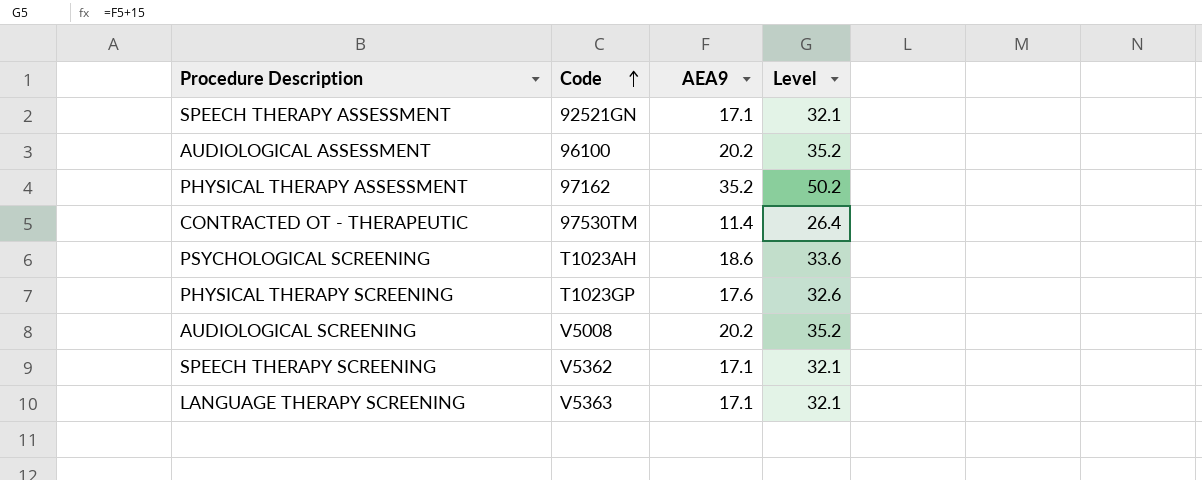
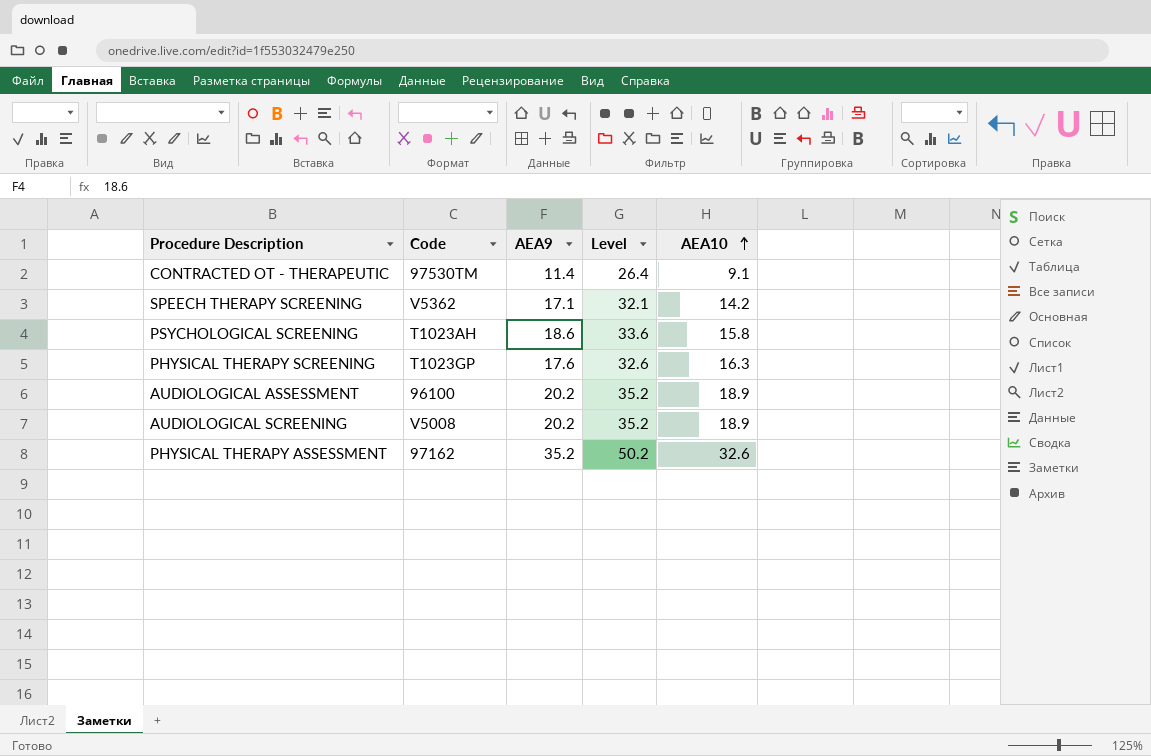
row order: Code ascending -> AEA10 ascending
column AEA10 | position: none -> 5
row SPEECH THERAPY ASSESSMENT: 92521GN | 17.1 | 32.1 -> none
row LANGUAGE THERAPY SCREENING: V5363 | 17.1 | 32.1 -> none

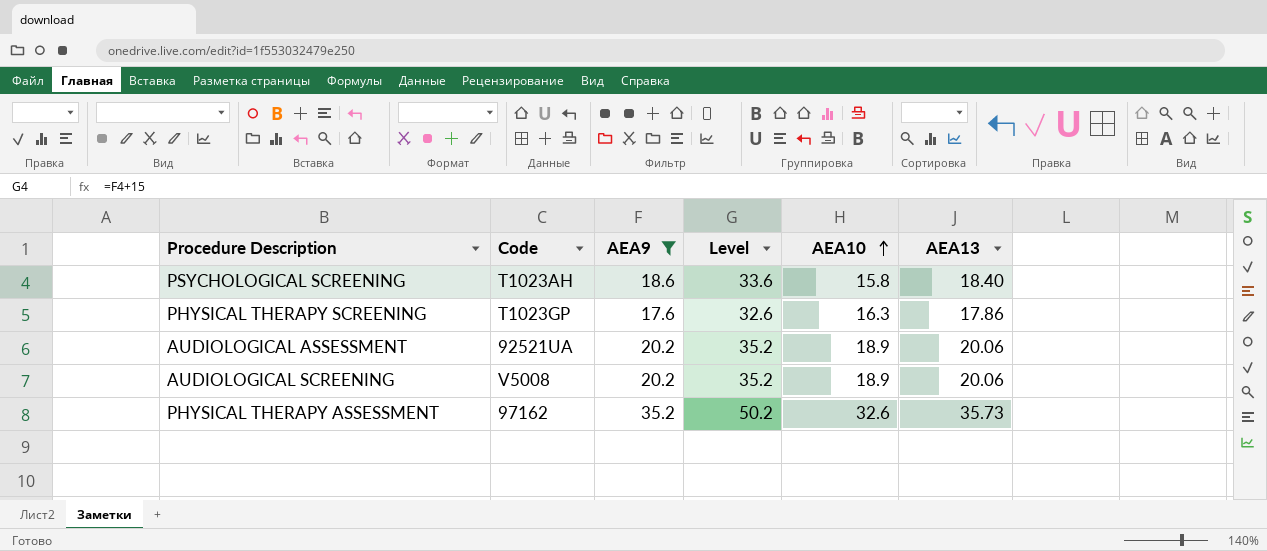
filter: none -> AEA9 >= 17.6
column AEA13 | position: none -> 6
AUDIOLOGICAL ASSESSMENT | Code: 96100 -> 92521UA

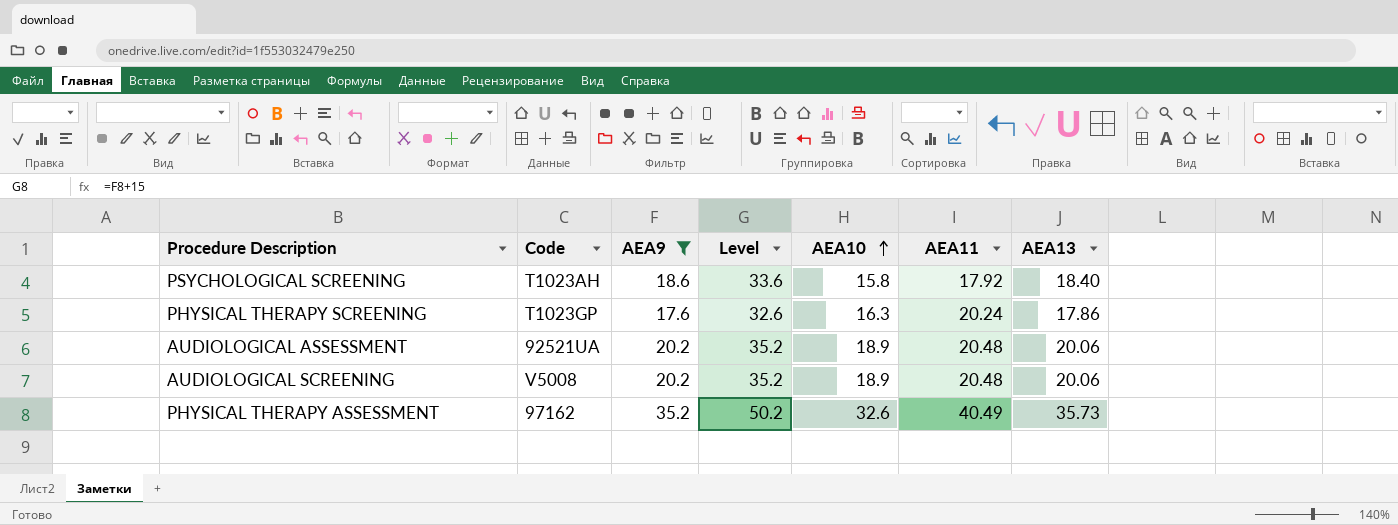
column AEA11 | position: none -> 6

